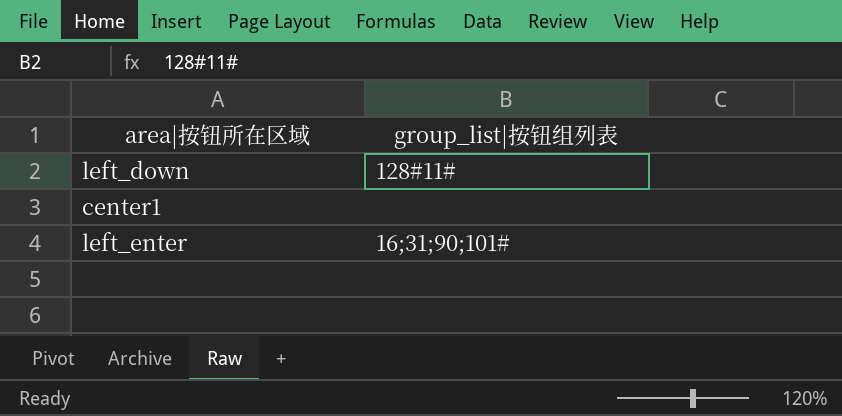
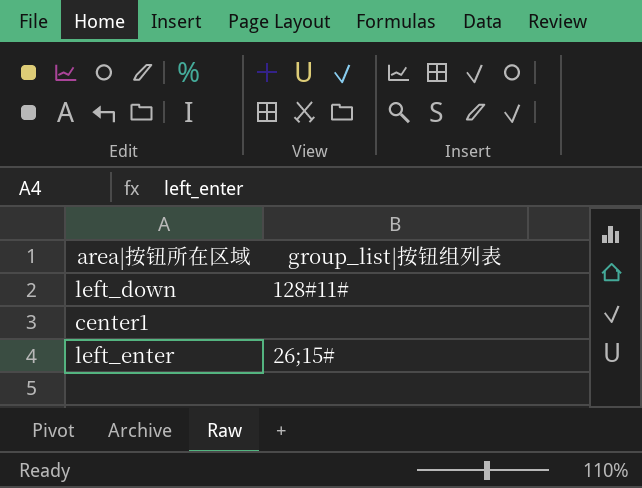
left_enter | group_list|按钮组列表: 16;31;90;101# -> 26;15#

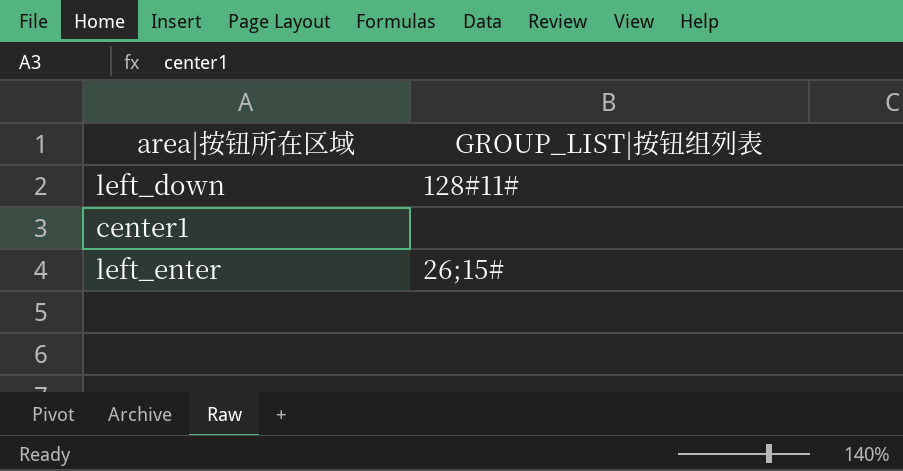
column name: group_list|按钮组列表 -> GROUP_LIST|按钮组列表

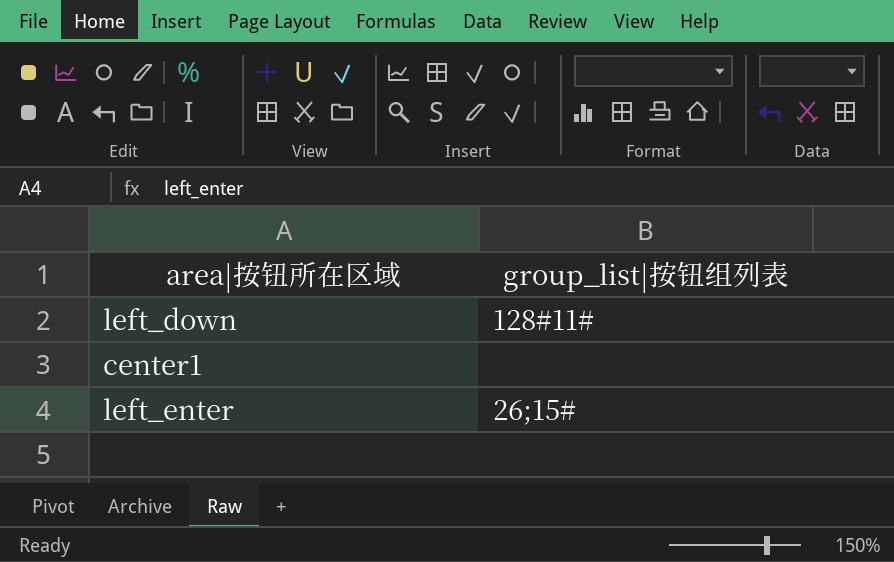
column name: GROUP_LIST|按钮组列表 -> group_list|按钮组列表

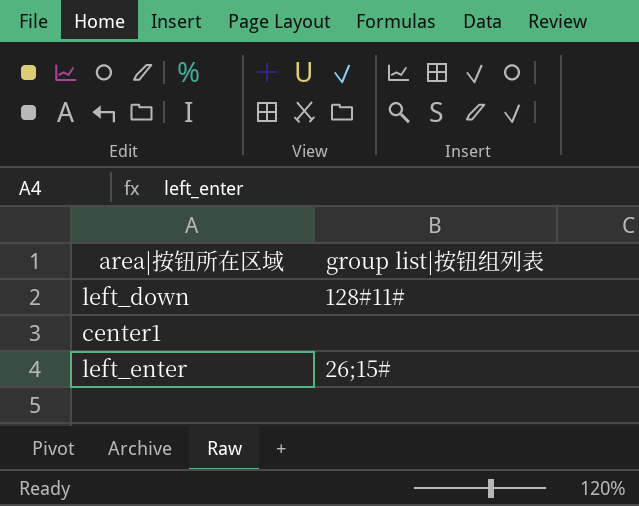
column name: group_list|按钮组列表 -> group list|按钮组列表

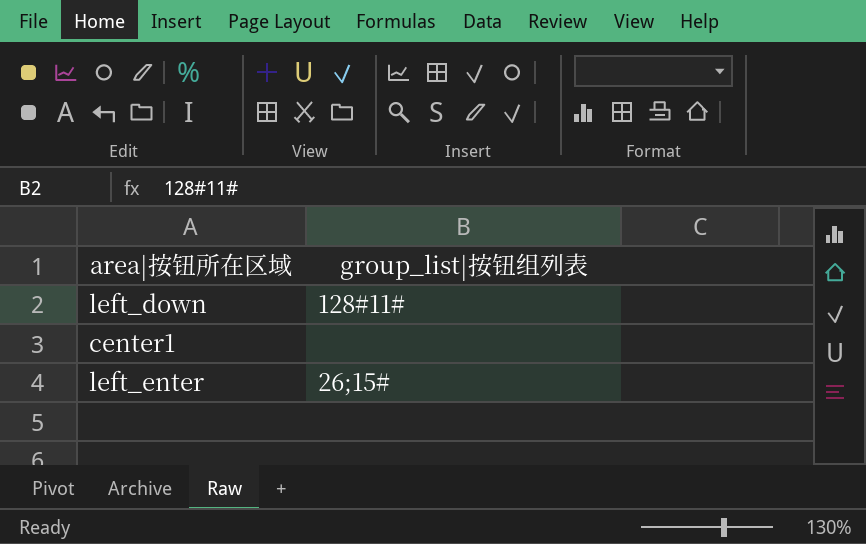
column name: group list|按钮组列表 -> group_list|按钮组列表

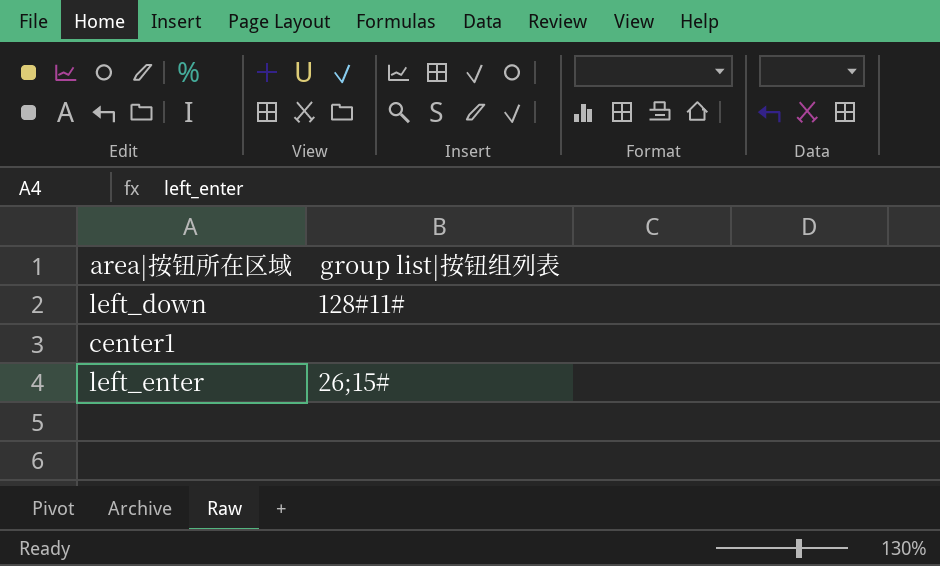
column name: group_list|按钮组列表 -> group list|按钮组列表

